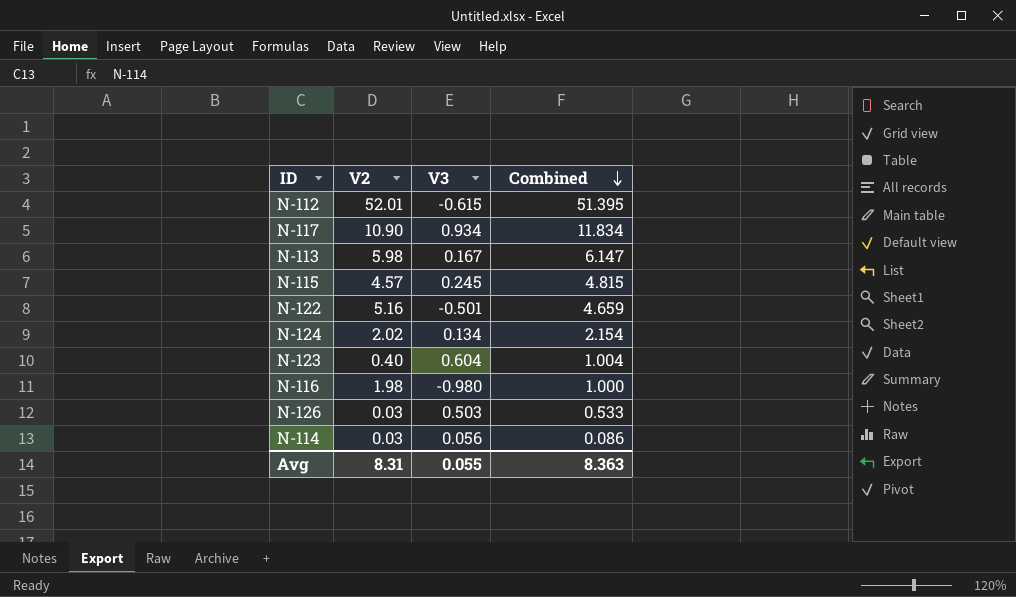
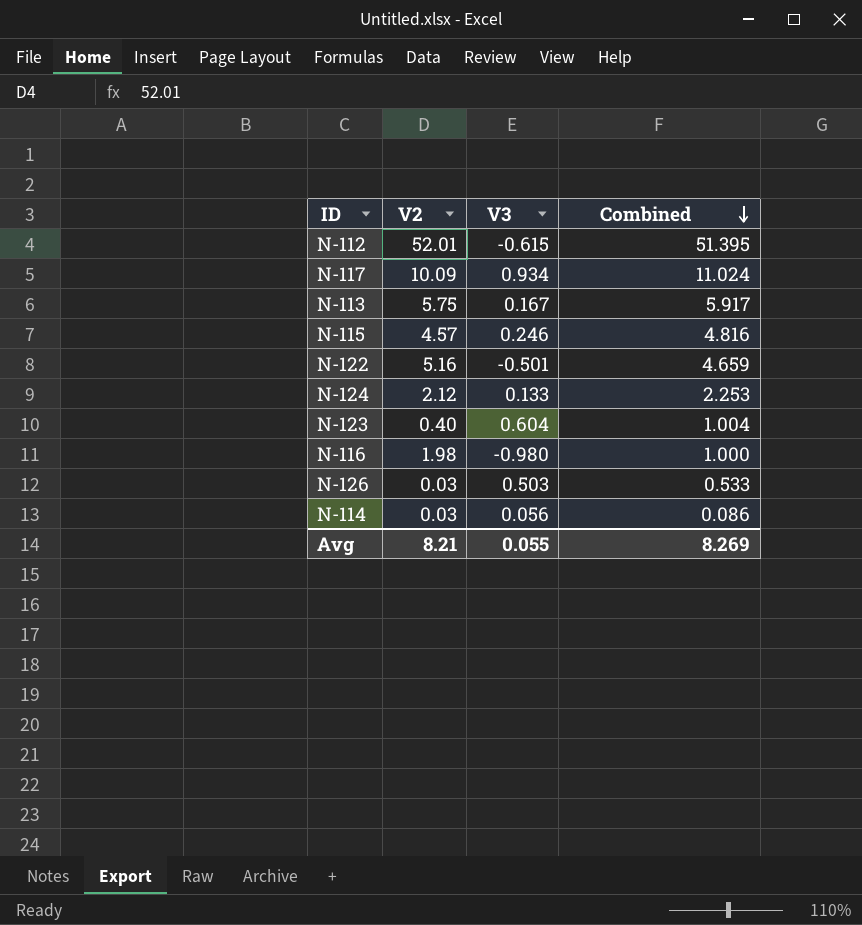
N-117 | V2: 10.90 -> 10.09
N-117 | Combined: 11.834 -> 11.024
N-113 | V2: 5.98 -> 5.75
N-113 | Combined: 6.147 -> 5.917
N-115 | V3: 0.245 -> 0.246
N-115 | Combined: 4.815 -> 4.816
N-124 | V2: 2.02 -> 2.12
N-124 | V3: 0.134 -> 0.133
N-124 | Combined: 2.154 -> 2.253
Avg | V2: 8.31 -> 8.21
Avg | Combined: 8.363 -> 8.269

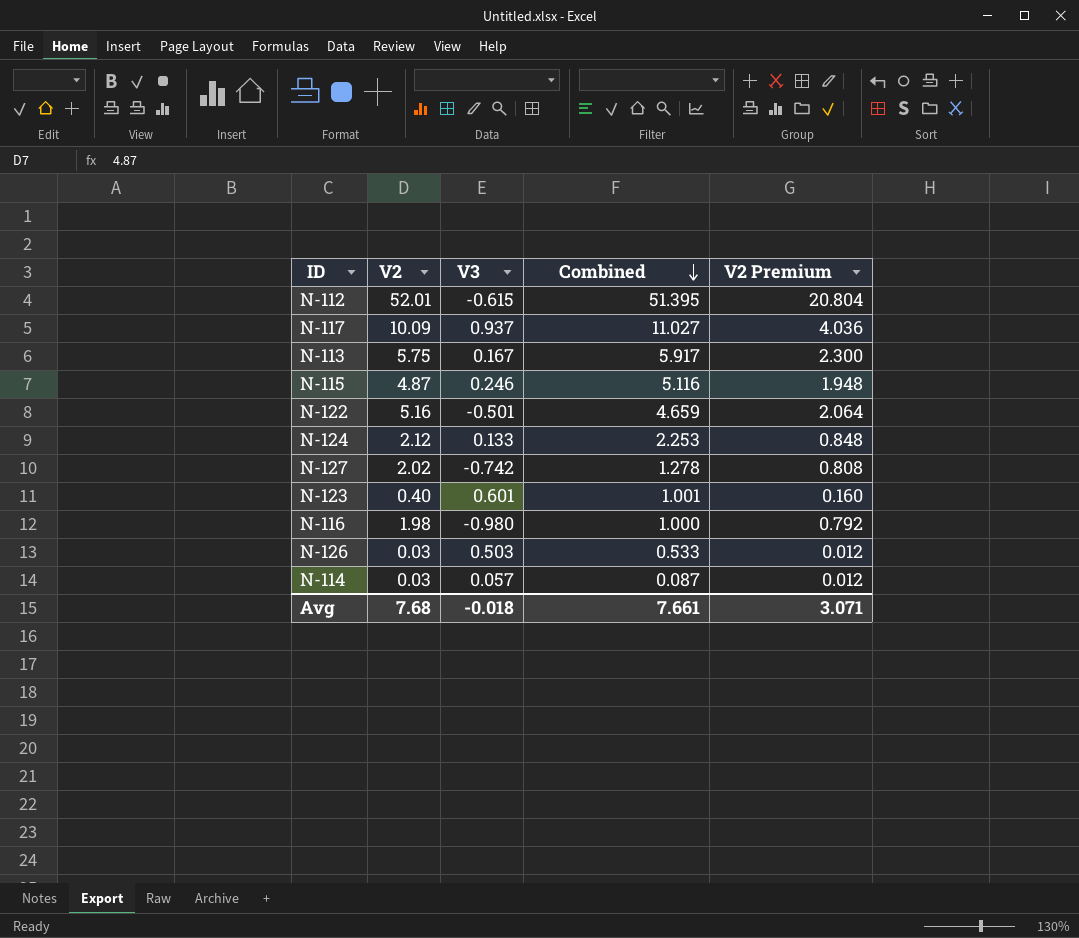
column V2 Premium | formula: none -> [V2] * 0.4
N-117 | V3: 0.934 -> 0.937
N-117 | Combined: 11.024 -> 11.027
N-115 | V2: 4.57 -> 4.87
N-115 | Combined: 4.816 -> 5.116
row N-127: none -> 2.02 | -0.742 | 1.278 | 0.808
N-123 | V3: 0.604 -> 0.601
N-123 | Combined: 1.004 -> 1.001
N-114 | V3: 0.056 -> 0.057
N-114 | Combined: 0.086 -> 0.087
Avg | V2: 8.21 -> 7.68
Avg | V3: 0.055 -> -0.018
Avg | Combined: 8.269 -> 7.661

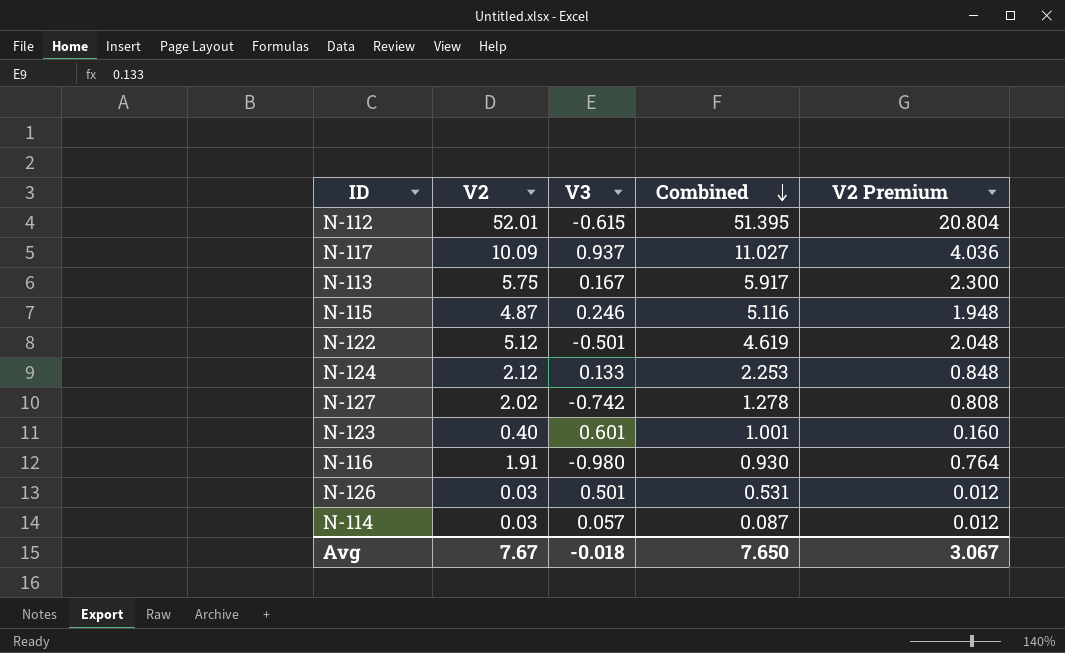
N-122 | V2: 5.16 -> 5.12
N-122 | Combined: 4.659 -> 4.619
N-122 | V2 Premium: 2.064 -> 2.048
N-116 | V2: 1.98 -> 1.91
N-116 | Combined: 1.000 -> 0.930
N-116 | V2 Premium: 0.792 -> 0.764
N-126 | V3: 0.503 -> 0.501
N-126 | Combined: 0.533 -> 0.531
Avg | V2: 7.68 -> 7.67
Avg | Combined: 7.661 -> 7.650
Avg | V2 Premium: 3.071 -> 3.067

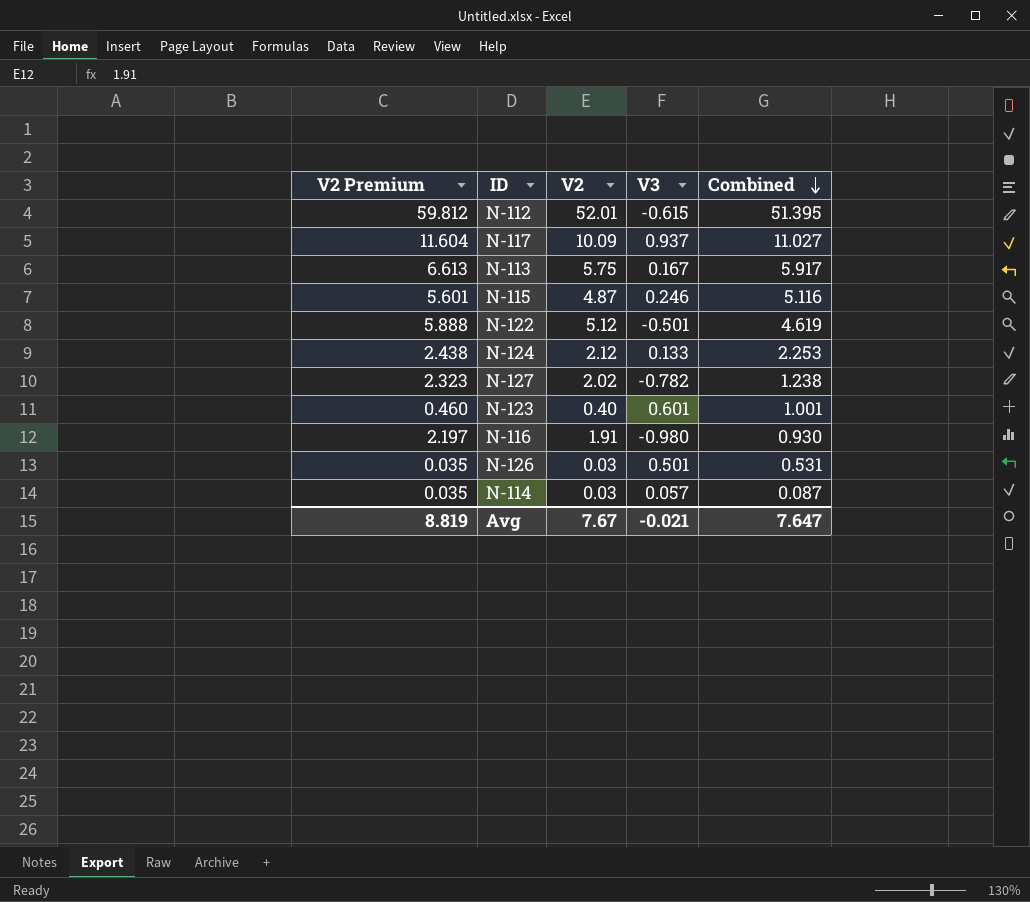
column V2 Premium | formula: [V2] * 0.4 -> [V2] * 1.15
column V2 Premium | position: 5 -> 1
N-127 | V3: -0.742 -> -0.782
N-127 | Combined: 1.278 -> 1.238
Avg | V2 Premium: 3.067 -> 8.819
Avg | V3: -0.018 -> -0.021
Avg | Combined: 7.650 -> 7.647

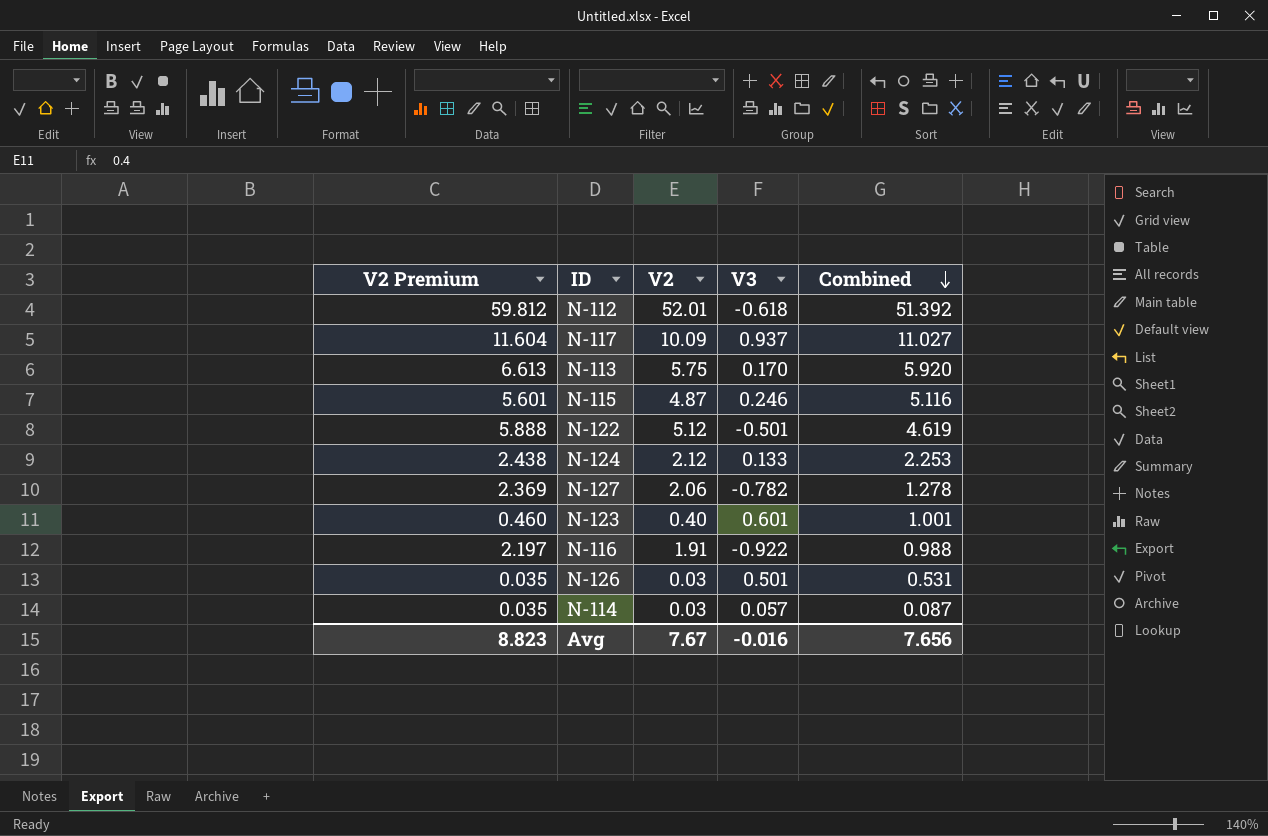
N-112 | V3: -0.615 -> -0.618
N-112 | Combined: 51.395 -> 51.392
N-113 | V3: 0.167 -> 0.170
N-113 | Combined: 5.917 -> 5.920
N-127 | V2 Premium: 2.323 -> 2.369
N-127 | V2: 2.02 -> 2.06
N-127 | Combined: 1.238 -> 1.278
N-116 | V3: -0.980 -> -0.922
N-116 | Combined: 0.930 -> 0.988
Avg | V2 Premium: 8.819 -> 8.823
Avg | V3: -0.021 -> -0.016
Avg | Combined: 7.647 -> 7.656

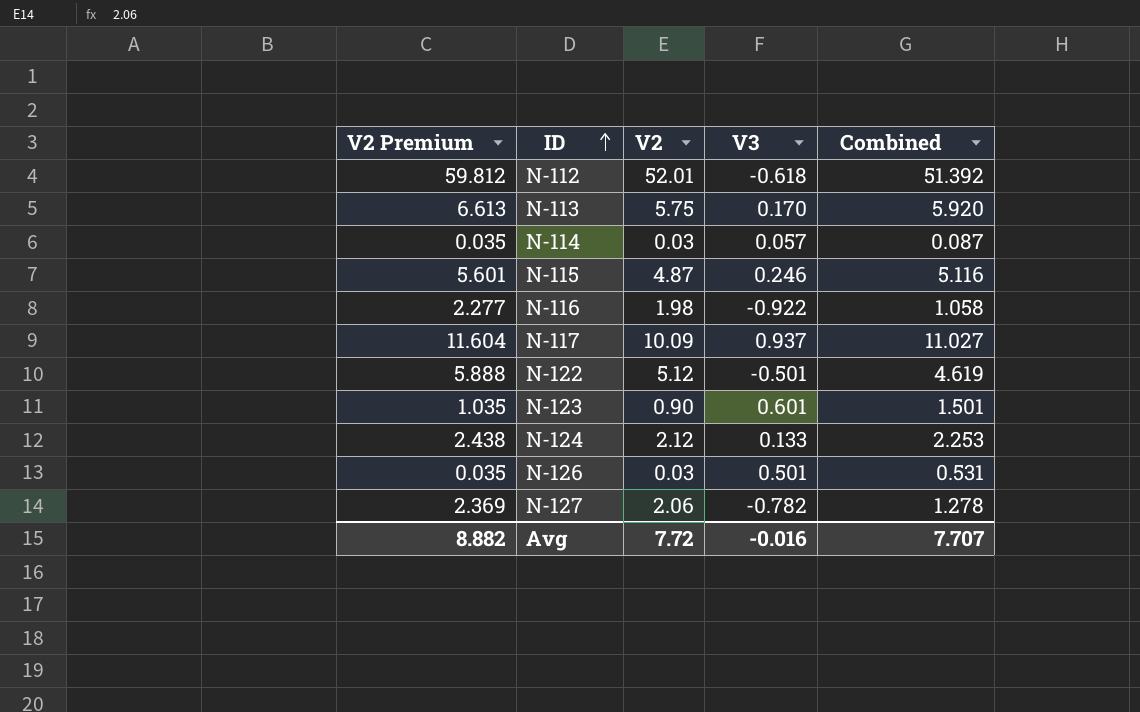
row order: Combined descending -> ID ascending
N-116 | V2 Premium: 2.197 -> 2.277
N-116 | V2: 1.91 -> 1.98
N-116 | Combined: 0.988 -> 1.058
N-123 | V2 Premium: 0.460 -> 1.035
N-123 | V2: 0.40 -> 0.90
N-123 | Combined: 1.001 -> 1.501
Avg | V2 Premium: 8.823 -> 8.882
Avg | V2: 7.67 -> 7.72
Avg | Combined: 7.656 -> 7.707

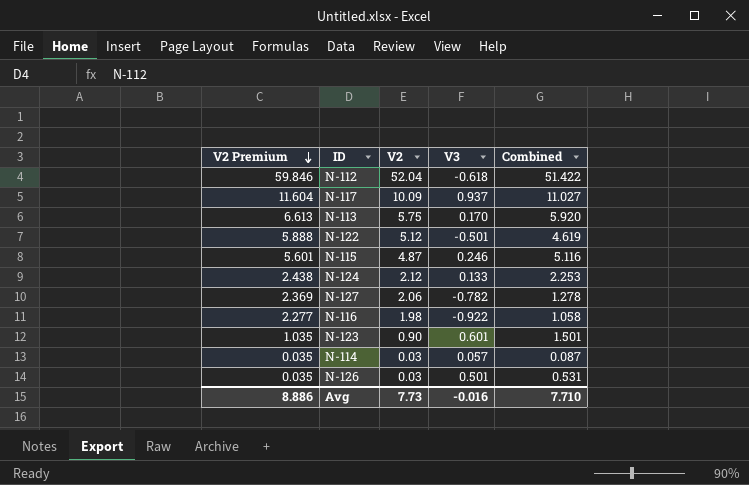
row order: ID ascending -> V2 Premium descending
N-112 | V2 Premium: 59.812 -> 59.846
N-112 | V2: 52.01 -> 52.04
N-112 | Combined: 51.392 -> 51.422
Avg | V2 Premium: 8.882 -> 8.886
Avg | V2: 7.72 -> 7.73
Avg | Combined: 7.707 -> 7.710

